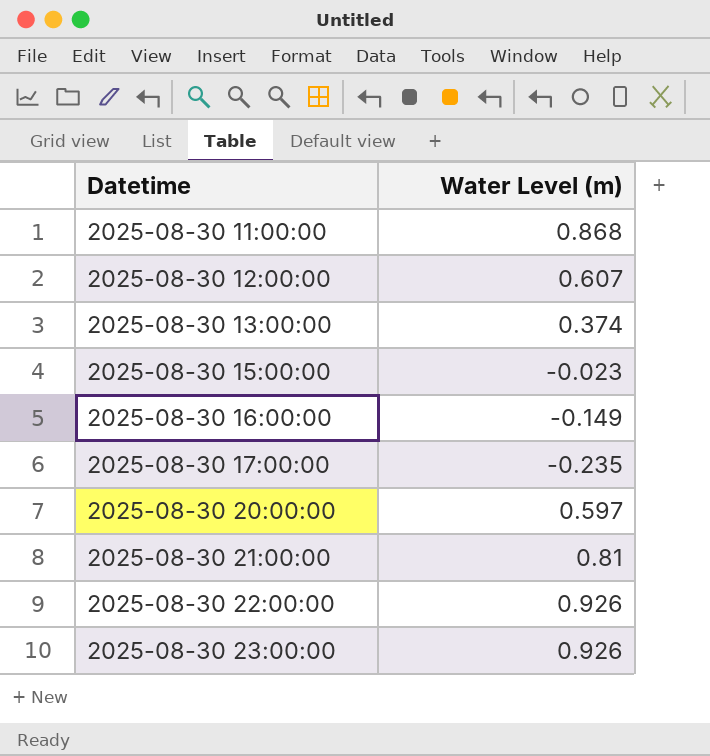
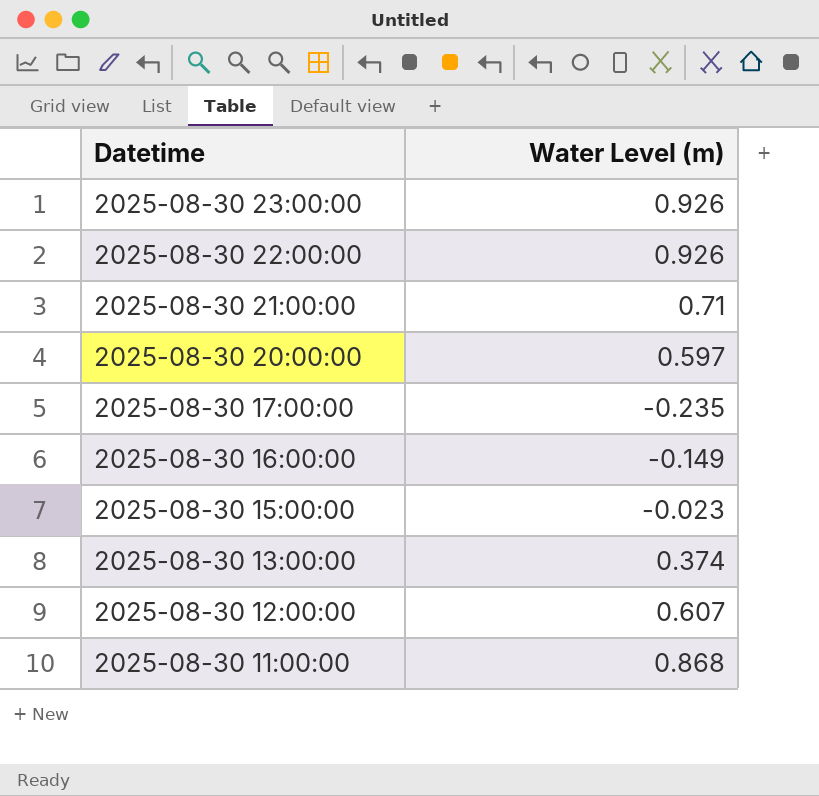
row order: Datetime ascending -> Datetime descending
2025-08-30 21:00:00 | Water Level (m): 0.81 -> 0.71

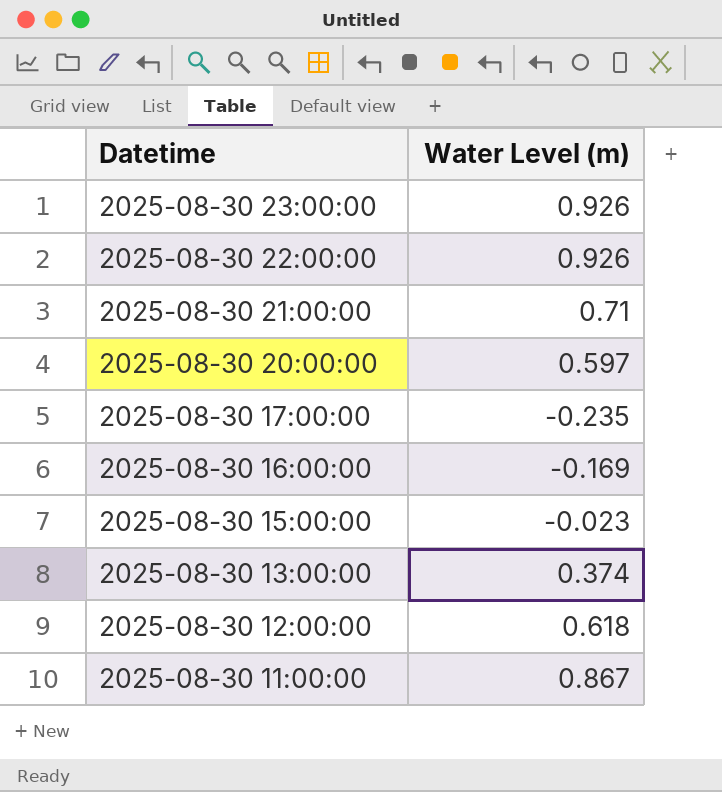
2025-08-30 16:00:00 | Water Level (m): -0.149 -> -0.169
2025-08-30 12:00:00 | Water Level (m): 0.607 -> 0.618
2025-08-30 11:00:00 | Water Level (m): 0.868 -> 0.867

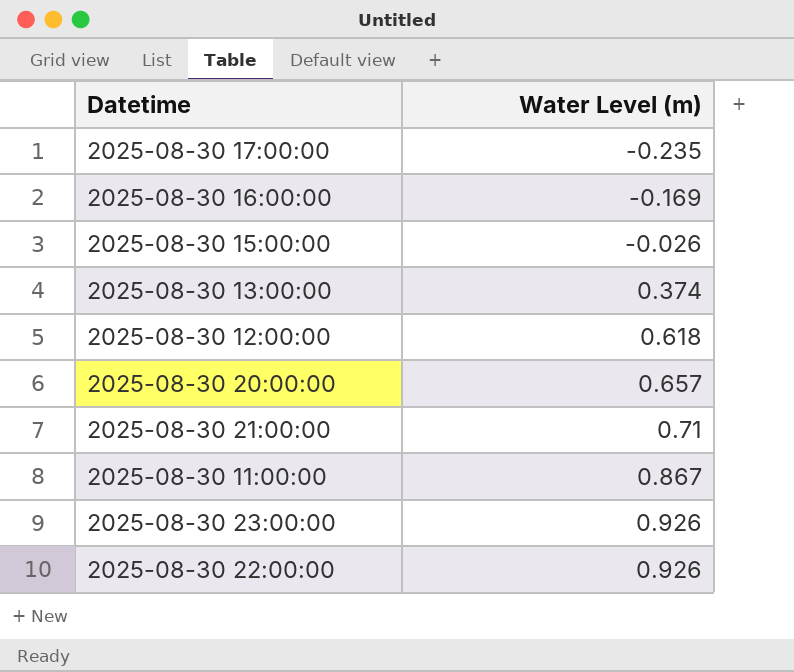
row order: Datetime descending -> Water Level (m) ascending
2025-08-30 15:00:00 | Water Level (m): -0.023 -> -0.026
2025-08-30 20:00:00 | Water Level (m): 0.597 -> 0.657

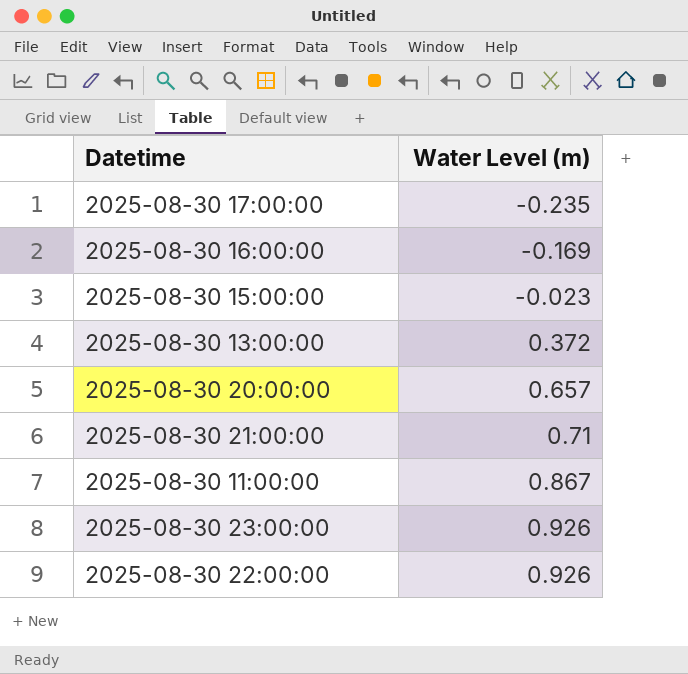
row 2025-08-30 12:00:00: 0.618 -> none
2025-08-30 15:00:00 | Water Level (m): -0.026 -> -0.023
2025-08-30 13:00:00 | Water Level (m): 0.374 -> 0.372

